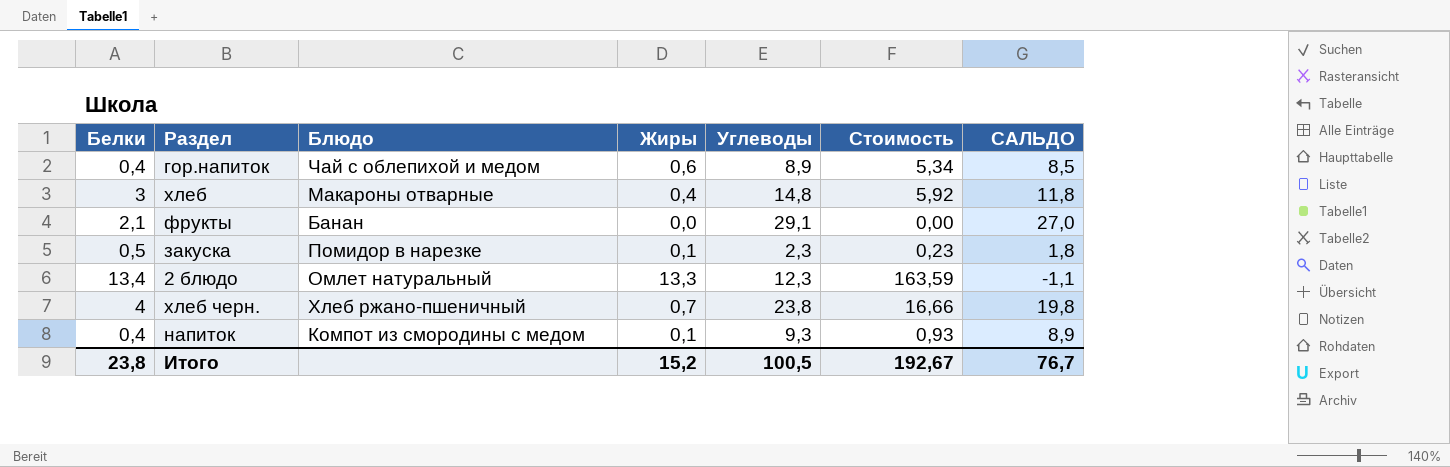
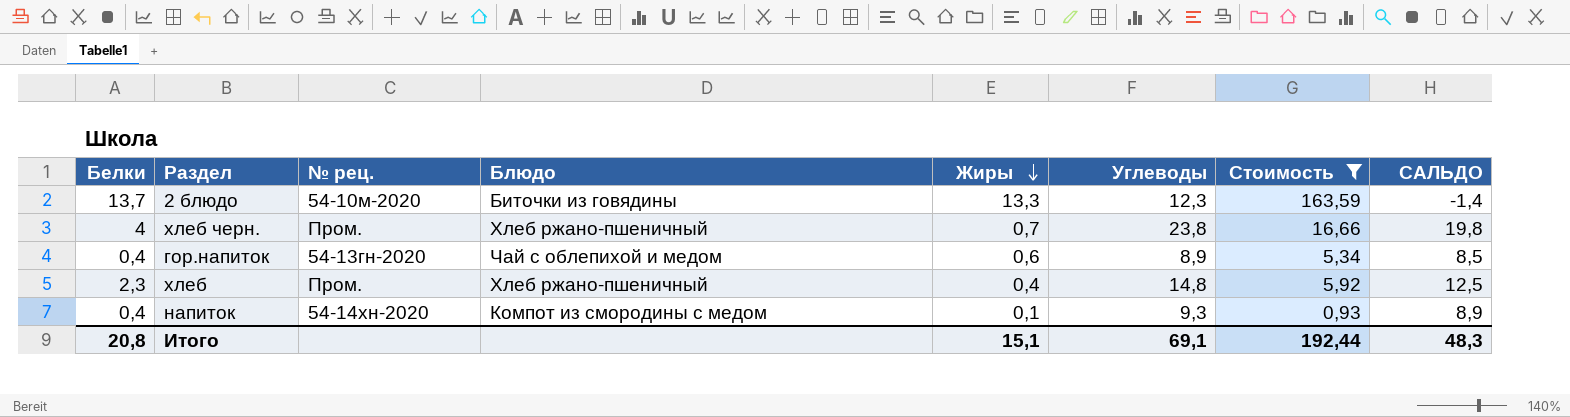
filter: none -> Стоимость >= 0,93
row order: none -> Жиры descending
column № рец. | position: none -> 3
2 блюдо | Белки: 13,4 -> 13,7
2 блюдо | Блюдо: Омлет натуральный -> Биточки из говядины
2 блюдо | САЛЬДО: -1,1 -> -1,4
хлеб | Белки: 3 -> 2,3
хлеб | Блюдо: Макароны отварные -> Хлеб ржано-пшеничный
хлеб | САЛЬДО: 11,8 -> 12,5
Итого | Белки: 23,8 -> 20,8
Итого | Жиры: 15,2 -> 15,1
Итого | Углеводы: 100,5 -> 69,1
Итого | Стоимость: 192,67 -> 192,44
Итого | САЛЬДО: 76,7 -> 48,3

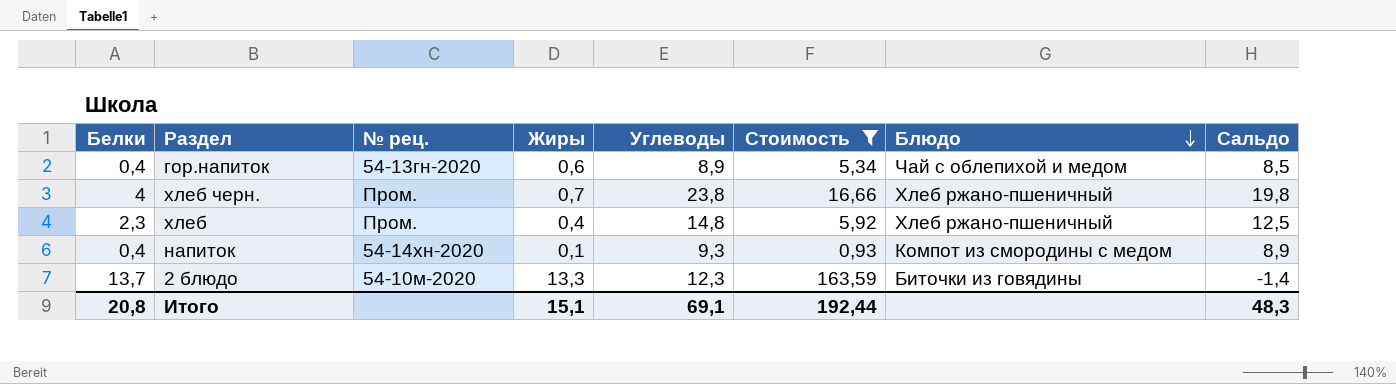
row order: Жиры descending -> Блюдо descending
column Блюдо | position: 4 -> 7
column name: САЛЬДО -> Сальдо

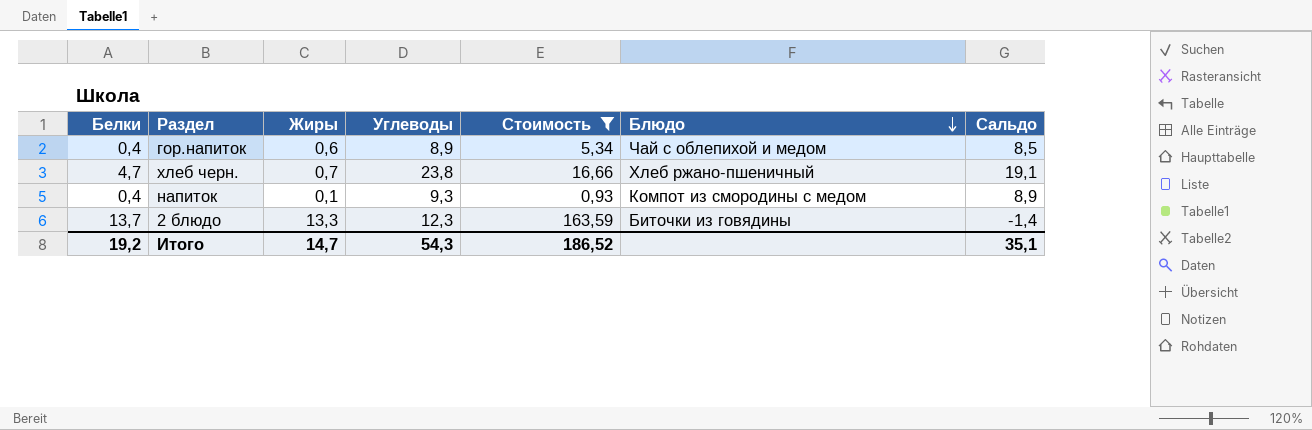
column № рец. | position: 3 -> none
row хлеб: 2,3 | Пром. | 0,4 | 14,8 | 5,92 | Хлеб ржано-пшеничный | 12,5 -> none
хлеб черн. | Белки: 4 -> 4,7
хлеб черн. | Сальдо: 19,8 -> 19,1
Итого | Белки: 20,8 -> 19,2
Итого | Жиры: 15,1 -> 14,7
Итого | Углеводы: 69,1 -> 54,3
Итого | Стоимость: 192,44 -> 186,52
Итого | Сальдо: 48,3 -> 35,1

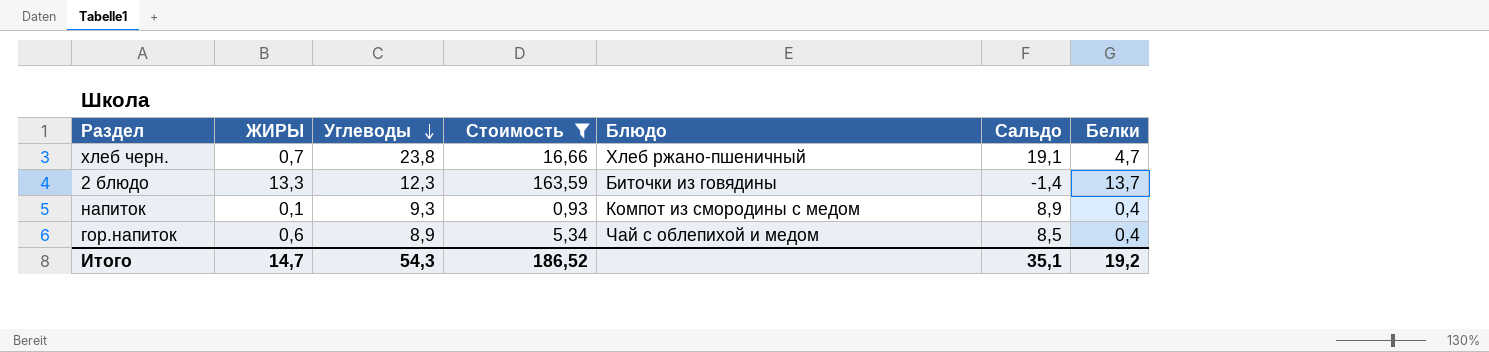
row order: Блюдо descending -> Углеводы descending
column name: Жиры -> ЖИРЫ
column Белки | position: 1 -> 7

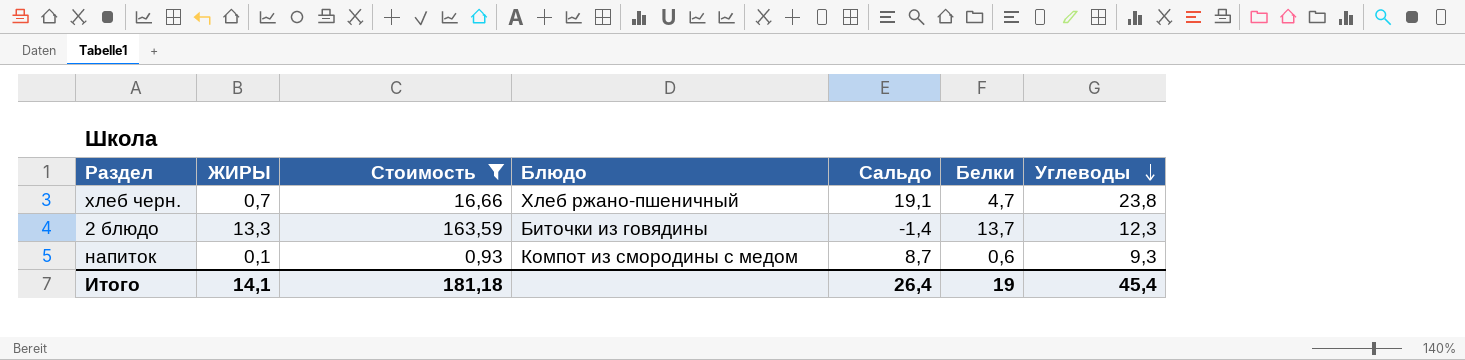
column Углеводы | position: 3 -> 7
row гор.напиток: 0,6 | 8,9 | 5,34 | Чай с облепихой и медом | 8,5 | 0,4 -> none
напиток | Сальдо: 8,9 -> 8,7
напиток | Белки: 0,4 -> 0,6
Итого | ЖИРЫ: 14,7 -> 14,1
Итого | Стоимость: 186,52 -> 181,18
Итого | Сальдо: 35,1 -> 26,4
Итого | Белки: 19,2 -> 19
Итого | Углеводы: 54,3 -> 45,4

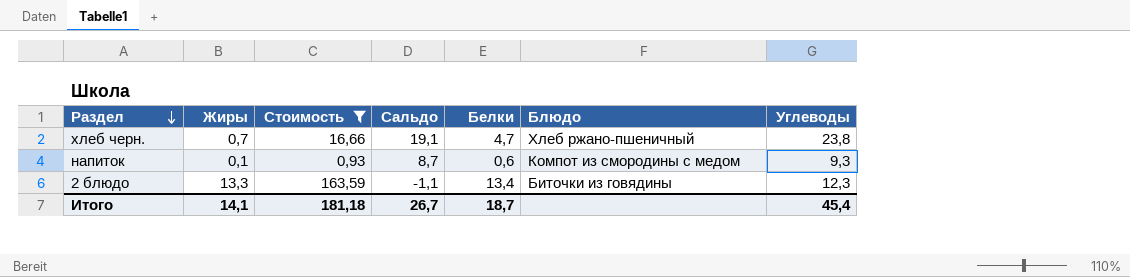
row order: Углеводы descending -> Раздел descending
column name: ЖИРЫ -> Жиры
column Блюдо | position: 4 -> 6
2 блюдо | Сальдо: -1,4 -> -1,1
2 блюдо | Белки: 13,7 -> 13,4
Итого | Сальдо: 26,4 -> 26,7
Итого | Белки: 19 -> 18,7

